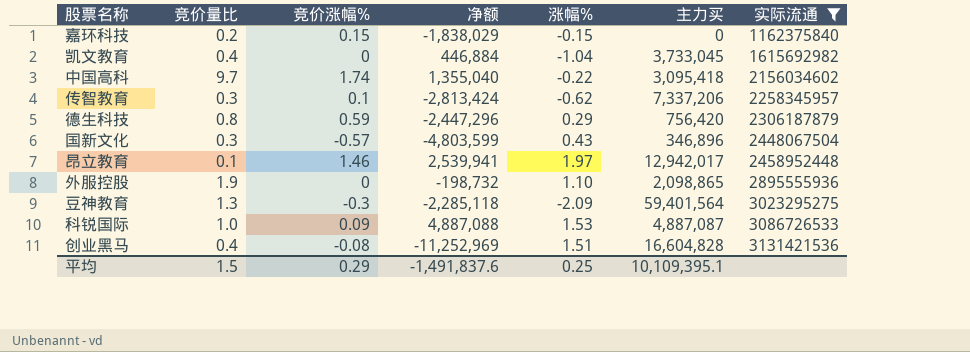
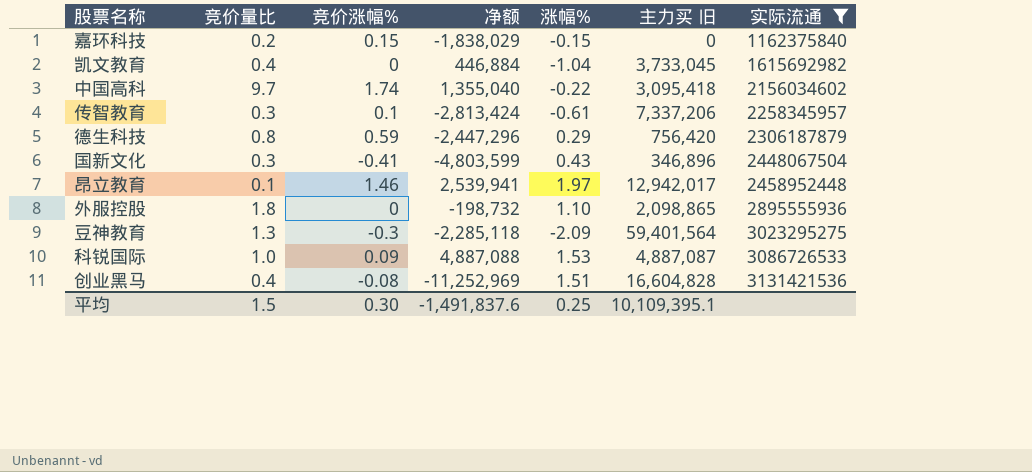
column name: 主力买 -> 主力买 旧
传智教育 | 涨幅%: -0.62 -> -0.61
国新文化 | 竞价涨幅%: -0.57 -> -0.41
外服控股 | 竞价量比: 1.9 -> 1.8
平均 | 竞价涨幅%: 0.29 -> 0.30

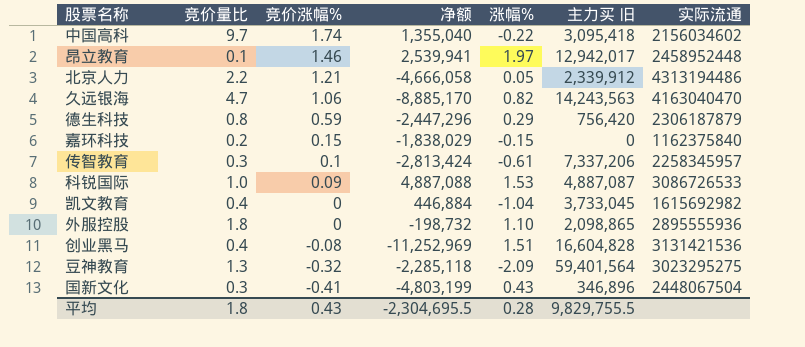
filter: 实际流通 <= 3131421536 -> none
row order: 实际流通 ascending -> 竞价涨幅% descending
豆神教育 | 竞价涨幅%: -0.3 -> -0.32
国新文化 | 净额: -4,803,599 -> -4,803,199
平均 | 竞价量比: 1.5 -> 1.8
平均 | 竞价涨幅%: 0.30 -> 0.43
平均 | 净额: -1,491,837.6 -> -2,304,695.5
平均 | 涨幅%: 0.25 -> 0.28
平均 | 主力买 旧: 10,109,395.1 -> 9,829,755.5

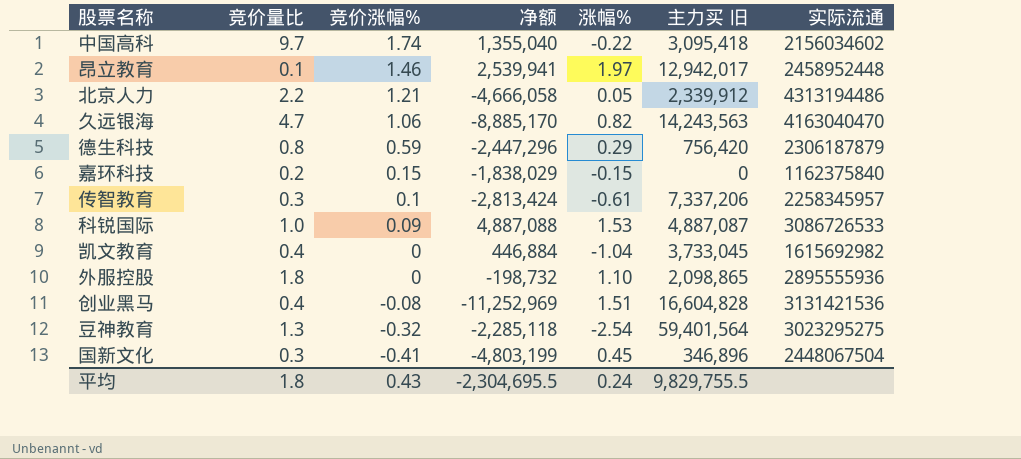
豆神教育 | 涨幅%: -2.09 -> -2.54
国新文化 | 涨幅%: 0.43 -> 0.45
平均 | 涨幅%: 0.28 -> 0.24

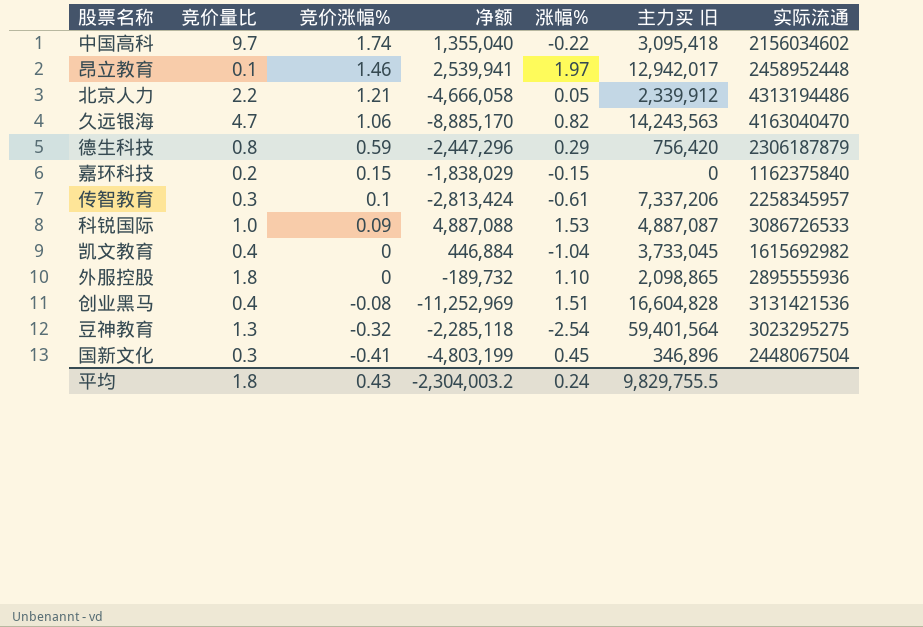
外服控股 | 净额: -198,732 -> -189,732
平均 | 净额: -2,304,695.5 -> -2,304,003.2

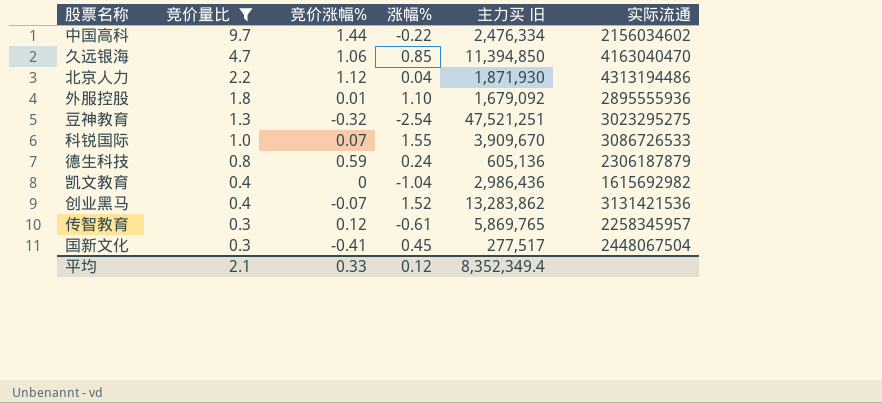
filter: none -> 竞价量比 >= 0.3
row order: 竞价涨幅% descending -> 竞价量比 descending
column 净额 | position: 4 -> none
中国高科 | 竞价涨幅%: 1.74 -> 1.44
中国高科 | 主力买 旧: 3,095,418 -> 2,476,334
久远银海 | 涨幅%: 0.82 -> 0.85
久远银海 | 主力买 旧: 14,243,563 -> 11,394,850
北京人力 | 竞价涨幅%: 1.21 -> 1.12
北京人力 | 涨幅%: 0.05 -> 0.04
北京人力 | 主力买 旧: 2,339,912 -> 1,871,930
外服控股 | 竞价涨幅%: 0 -> 0.01
外服控股 | 主力买 旧: 2,098,865 -> 1,679,092
豆神教育 | 主力买 旧: 59,401,564 -> 47,521,251
科锐国际 | 竞价涨幅%: 0.09 -> 0.07
科锐国际 | 涨幅%: 1.53 -> 1.55
科锐国际 | 主力买 旧: 4,887,087 -> 3,909,670
德生科技 | 涨幅%: 0.29 -> 0.24
德生科技 | 主力买 旧: 756,420 -> 605,136
凯文教育 | 主力买 旧: 3,733,045 -> 2,986,436
创业黑马 | 竞价涨幅%: -0.08 -> -0.07
创业黑马 | 涨幅%: 1.51 -> 1.52
创业黑马 | 主力买 旧: 16,604,828 -> 13,283,862
传智教育 | 竞价涨幅%: 0.1 -> 0.12
传智教育 | 主力买 旧: 7,337,206 -> 5,869,765
国新文化 | 主力买 旧: 346,896 -> 277,517
平均 | 竞价量比: 1.8 -> 2.1
平均 | 竞价涨幅%: 0.43 -> 0.33
平均 | 涨幅%: 0.24 -> 0.12
平均 | 主力买 旧: 9,829,755.5 -> 8,352,349.4

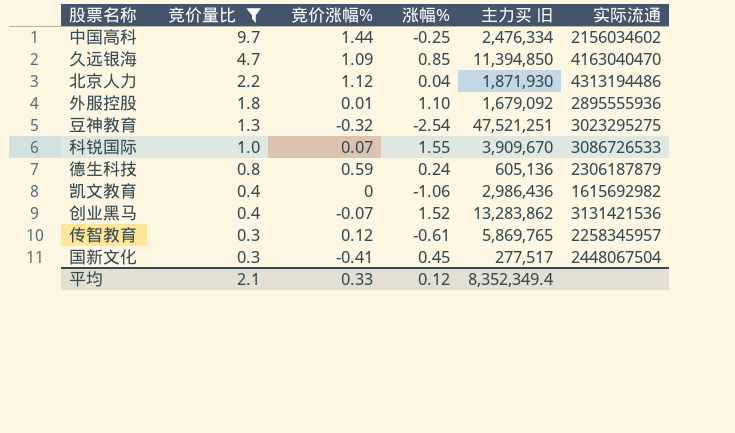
中国高科 | 涨幅%: -0.22 -> -0.25
久远银海 | 竞价涨幅%: 1.06 -> 1.09
凯文教育 | 涨幅%: -1.04 -> -1.06

